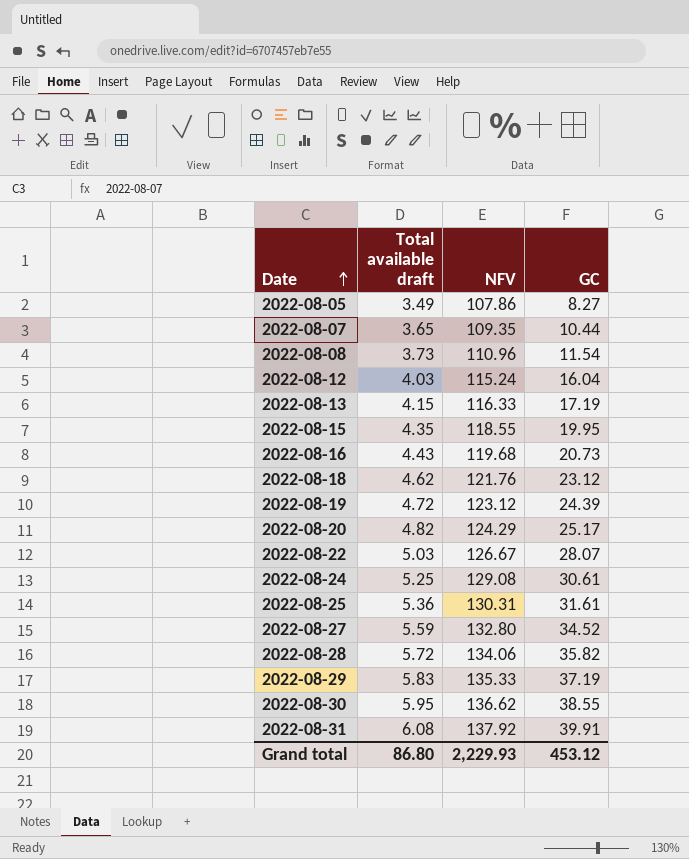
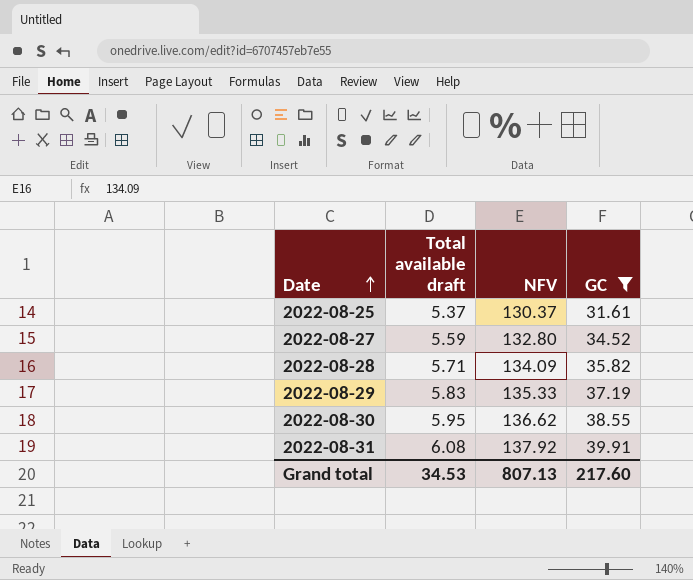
filter: none -> GC >= 31.61
2022-08-25 | Total available draft: 5.36 -> 5.37
2022-08-25 | NFV: 130.31 -> 130.37
2022-08-28 | Total available draft: 5.72 -> 5.71
2022-08-28 | NFV: 134.06 -> 134.09
Grand total | Total available draft: 86.80 -> 34.53
Grand total | NFV: 2,229.93 -> 807.13
Grand total | GC: 453.12 -> 217.60

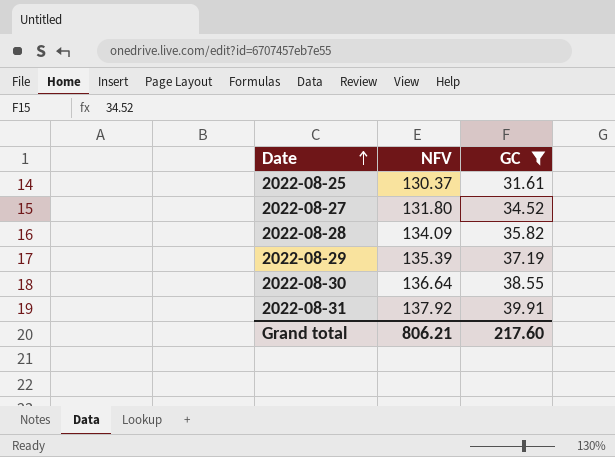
column Total available draft | position: 2 -> none
2022-08-27 | NFV: 132.80 -> 131.80
2022-08-29 | NFV: 135.33 -> 135.39
2022-08-30 | NFV: 136.62 -> 136.64
Grand total | NFV: 807.13 -> 806.21

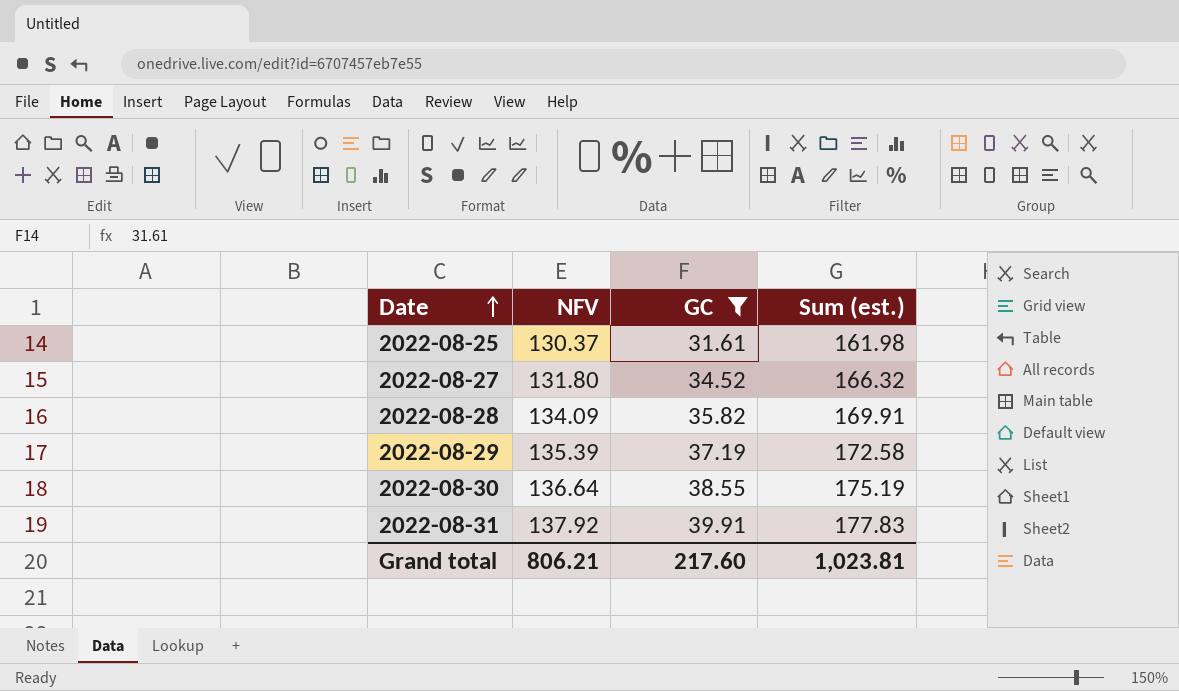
column Sum (est.) | formula: none -> [NFV] + [GC]

